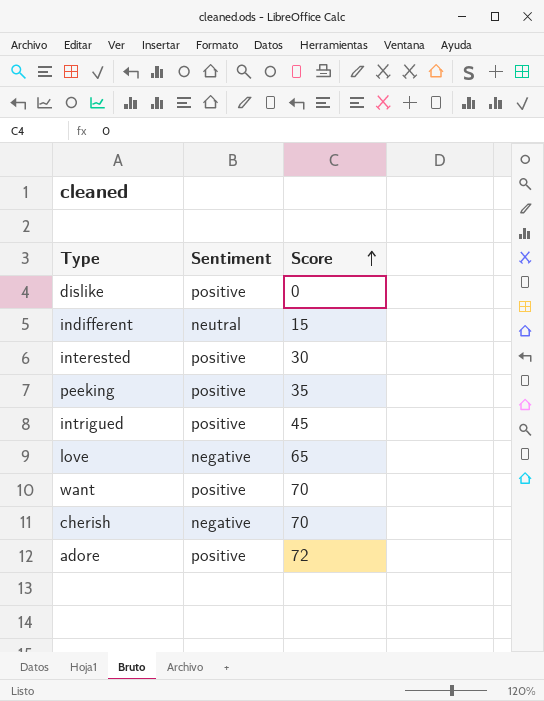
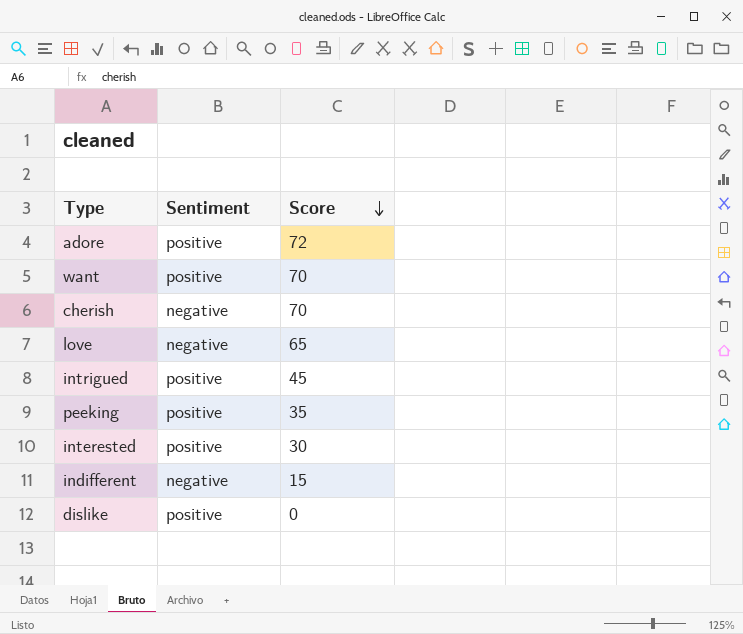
row order: Score ascending -> Score descending
indifferent | Sentiment: neutral -> negative

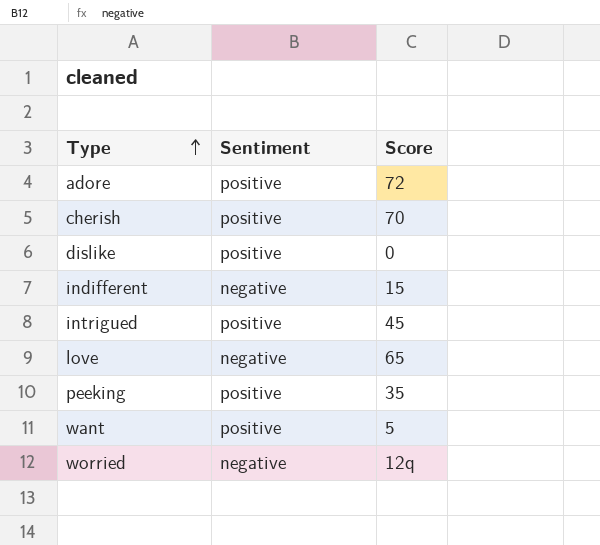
row order: Score descending -> Type ascending
row interested: positive | 30 -> none
cherish | Sentiment: negative -> positive
want | Score: 70 -> 5
row worried: none -> negative | 12q

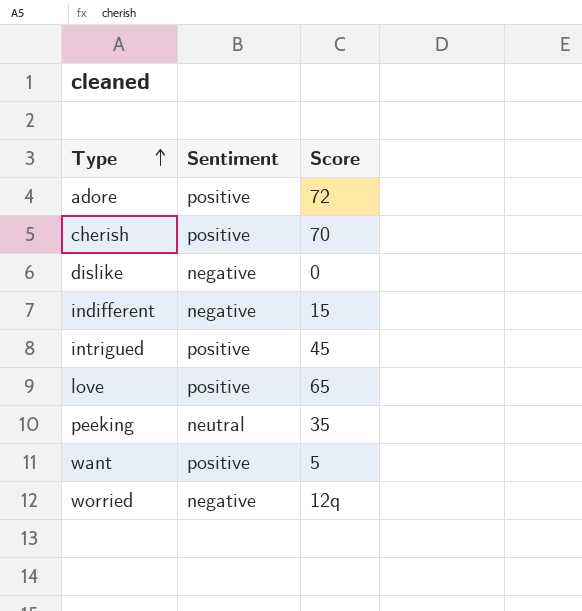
dislike | Sentiment: positive -> negative
love | Sentiment: negative -> positive
peeking | Sentiment: positive -> neutral

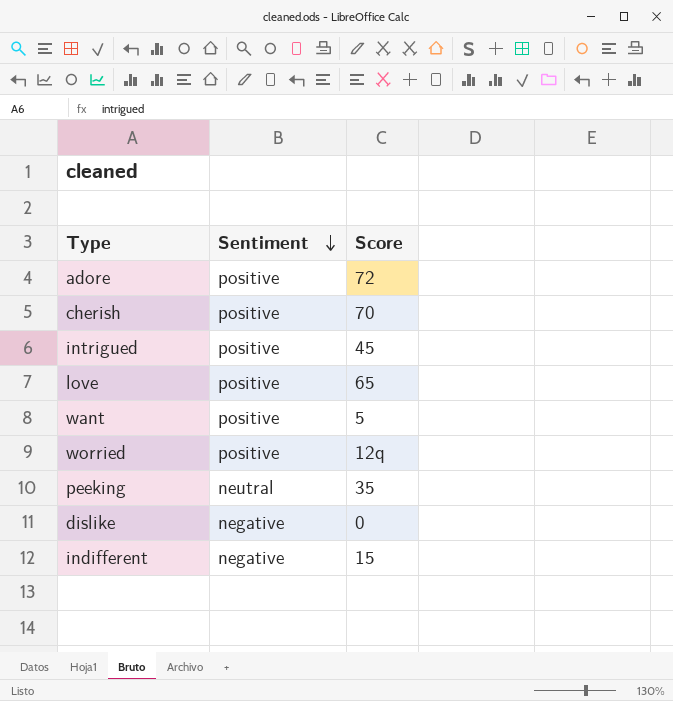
row order: Type ascending -> Sentiment descending
worried | Sentiment: negative -> positive

